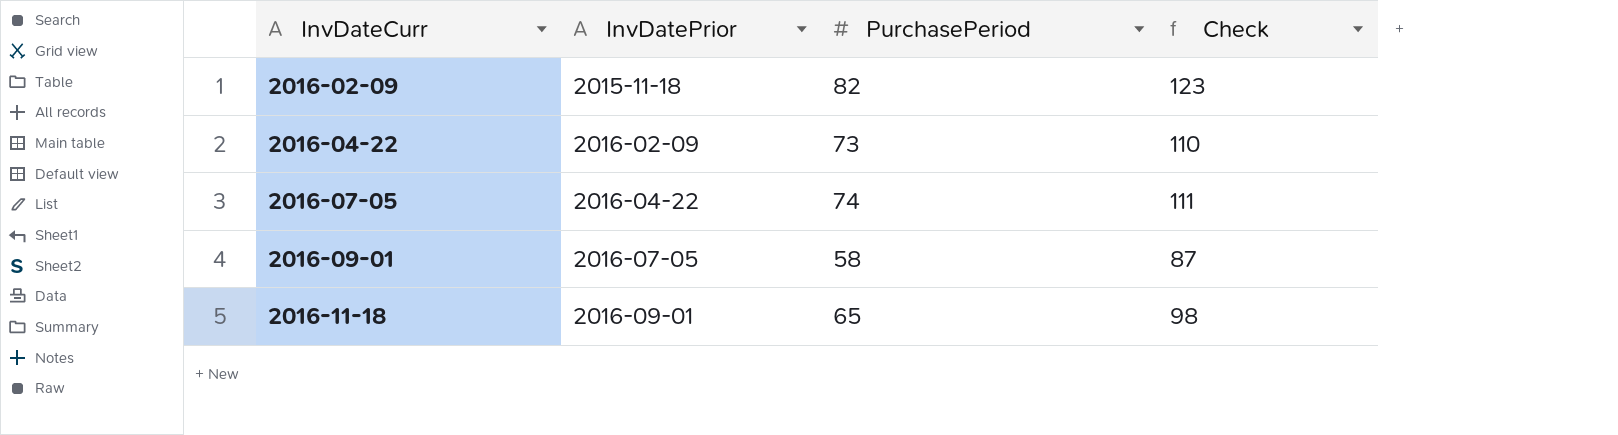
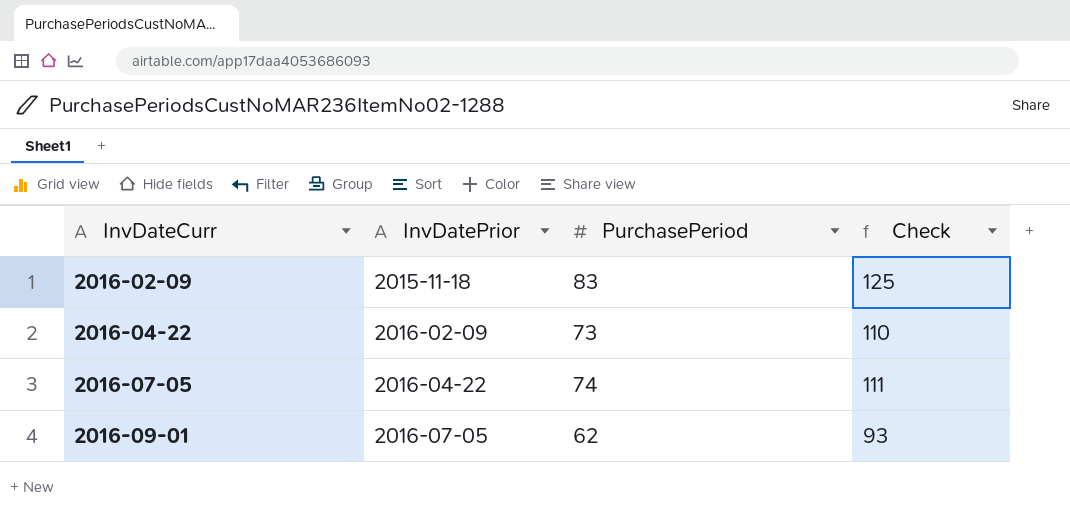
row 2016-11-18: 2016-09-01 | 65 | 98 -> none
2016-02-09 | PurchasePeriod: 82 -> 83
2016-02-09 | Check: 123 -> 125
2016-09-01 | PurchasePeriod: 58 -> 62
2016-09-01 | Check: 87 -> 93

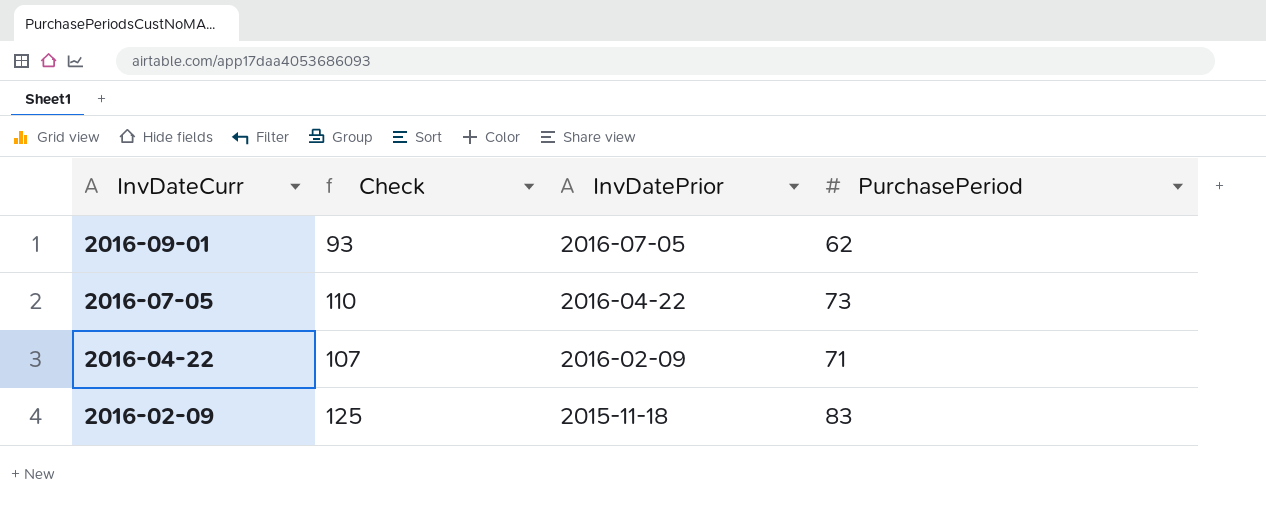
row order: InvDateCurr ascending -> InvDateCurr descending
column Check | position: 4 -> 2
2016-07-05 | Check: 111 -> 110
2016-07-05 | PurchasePeriod: 74 -> 73
2016-04-22 | Check: 110 -> 107
2016-04-22 | PurchasePeriod: 73 -> 71

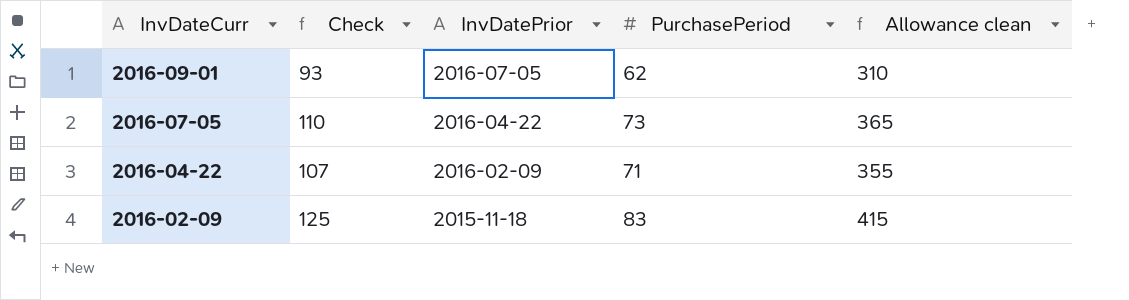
column Allowance clean | formula: none -> [PurchasePeriod] * 5

